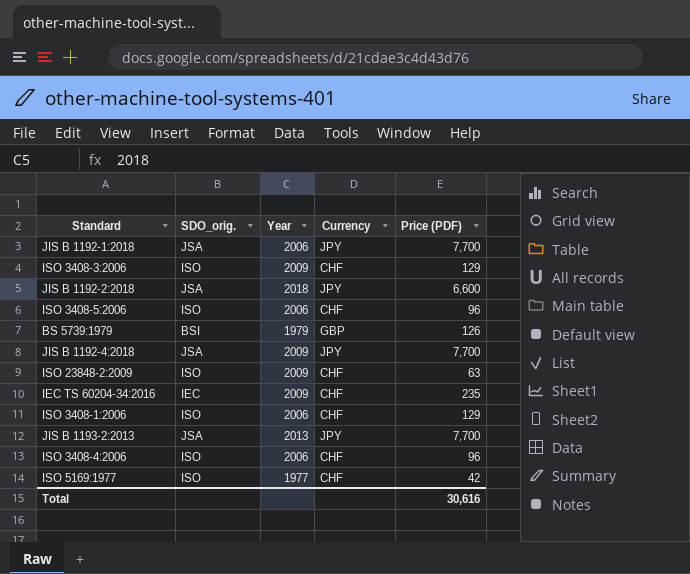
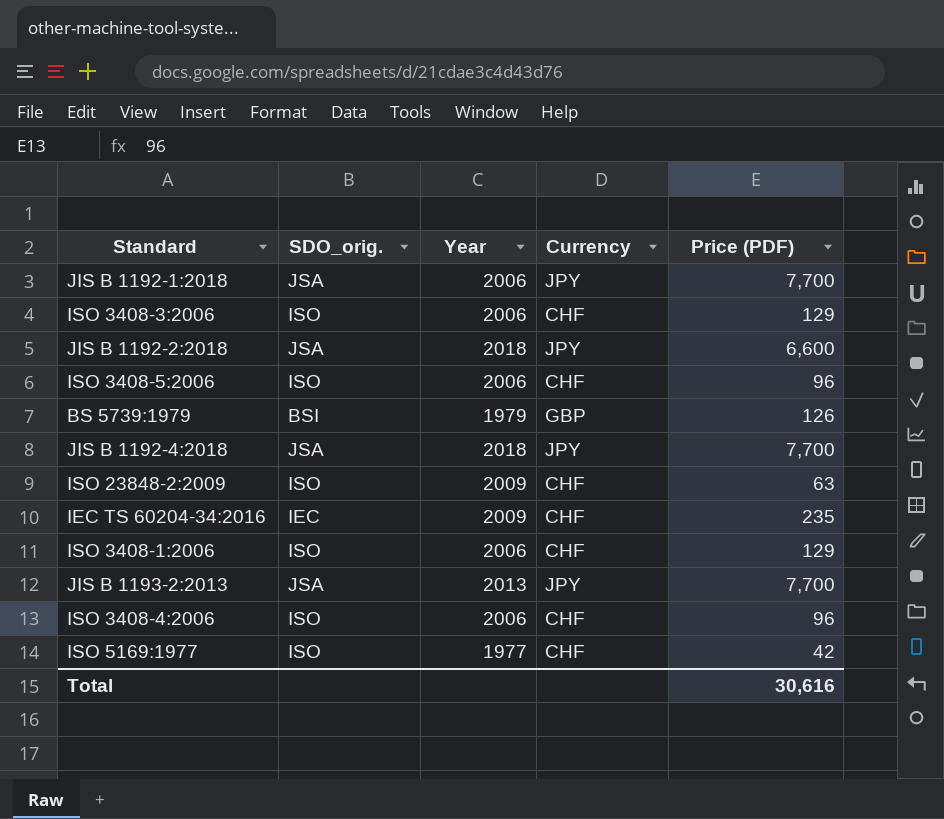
ISO 3408-3:2006 | Year: 2009 -> 2006
JIS B 1192-4:2018 | Year: 2009 -> 2018

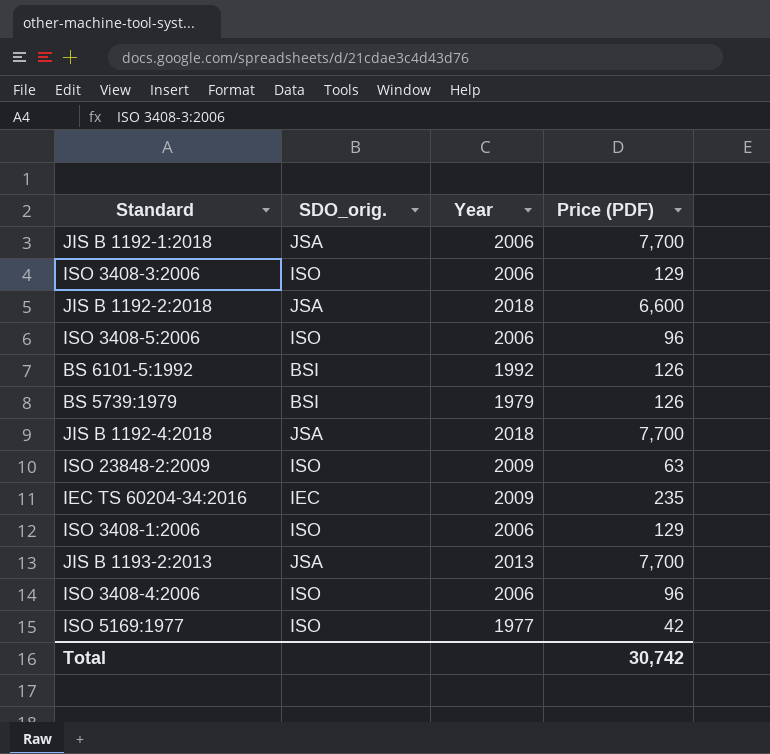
column Currency | position: 4 -> none
row BS 6101-5:1992: none -> BSI | 1992 | 126
Total | Price (PDF): 30,616 -> 30,742

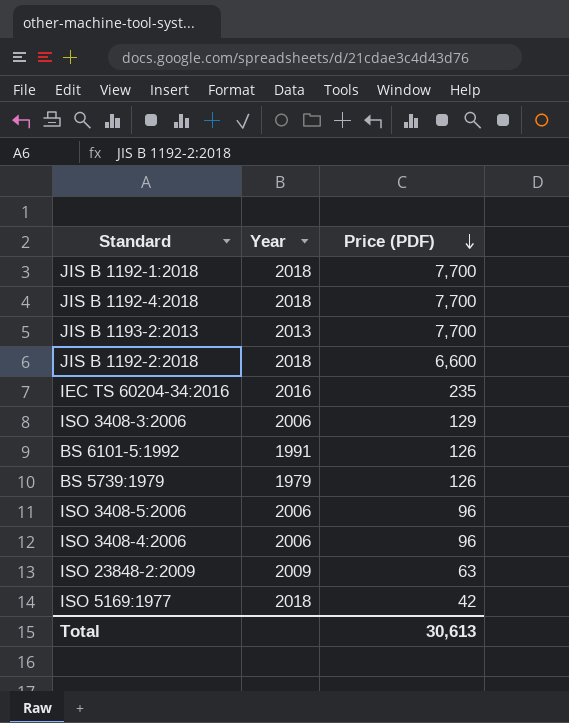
row order: none -> Price (PDF) descending
column SDO_orig. | position: 2 -> none
row ISO 3408-1:2006: ISO | 2006 | 129 -> none
JIS B 1192-1:2018 | Year: 2006 -> 2018
IEC TS 60204-34:2016 | Year: 2009 -> 2016
BS 6101-5:1992 | Year: 1992 -> 1991
ISO 5169:1977 | Year: 1977 -> 2018
Total | Price (PDF): 30,742 -> 30,613

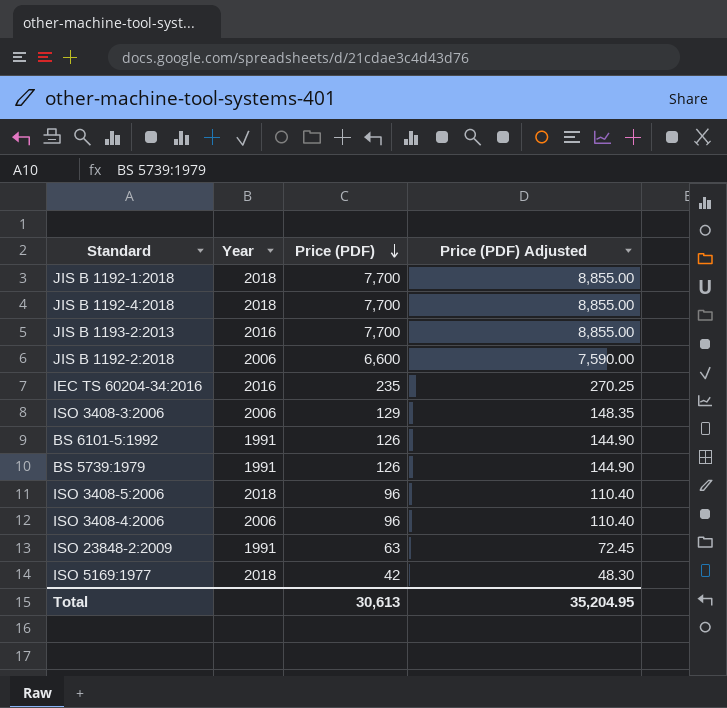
column Price (PDF) Adjusted | formula: none -> [Price (PDF)] * 1.15
JIS B 1193-2:2013 | Year: 2013 -> 2016
JIS B 1192-2:2018 | Year: 2018 -> 2006
BS 5739:1979 | Year: 1979 -> 1991
ISO 3408-5:2006 | Year: 2006 -> 2018
ISO 23848-2:2009 | Year: 2009 -> 1991

